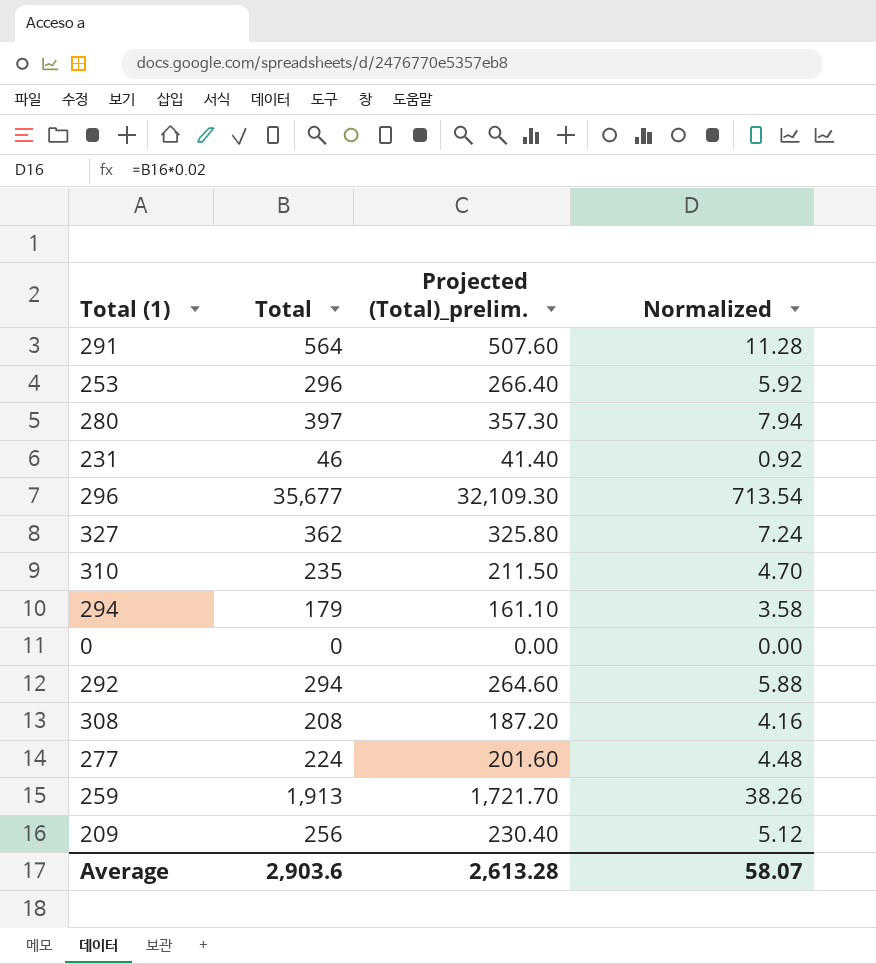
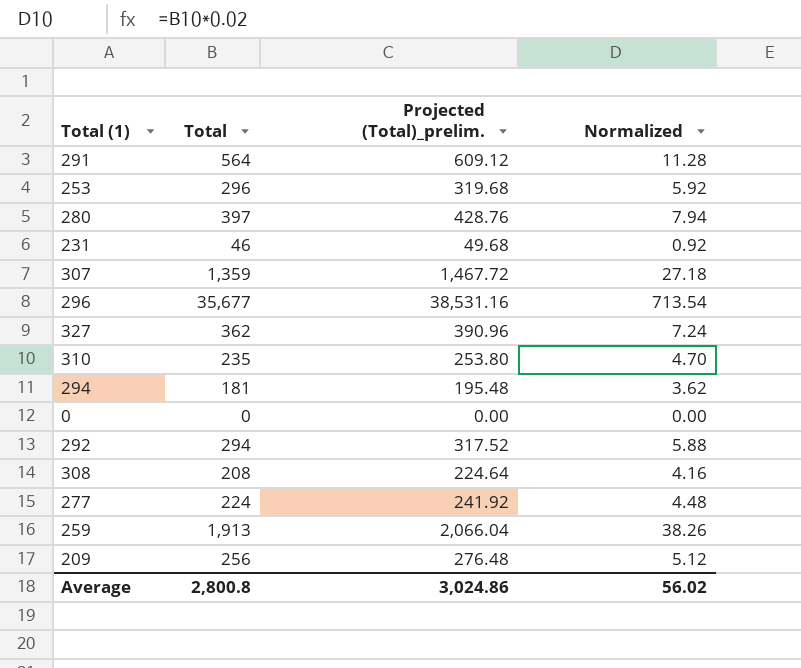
column Projected (Total)_prelim. | formula: [Total] * 0.9 -> [Total] * 1.08
row 307: none -> 1,359 | 1,467.72 | 27.18
294 | Total: 179 -> 181
294 | Normalized: 3.58 -> 3.62
Average | Total: 2,903.6 -> 2,800.8
Average | Projected (Total)_prelim.: 2,613.28 -> 3,024.86
Average | Normalized: 58.07 -> 56.02

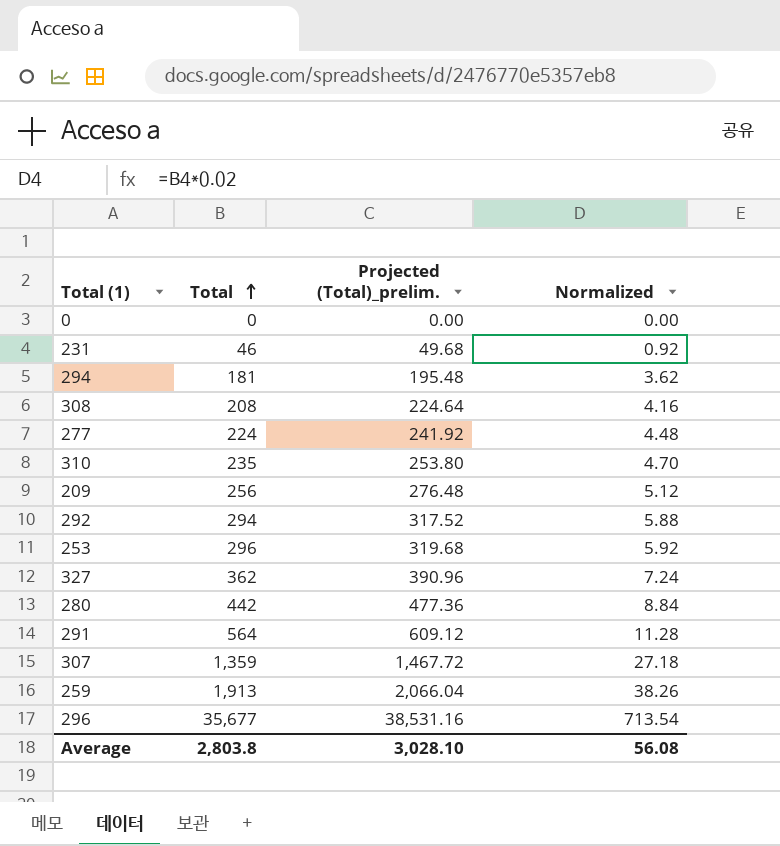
row order: none -> Total ascending
280 | Total: 397 -> 442
280 | Projected (Total)_prelim.: 428.76 -> 477.36
280 | Normalized: 7.94 -> 8.84
Average | Total: 2,800.8 -> 2,803.8
Average | Projected (Total)_prelim.: 3,024.86 -> 3,028.10
Average | Normalized: 56.02 -> 56.08

